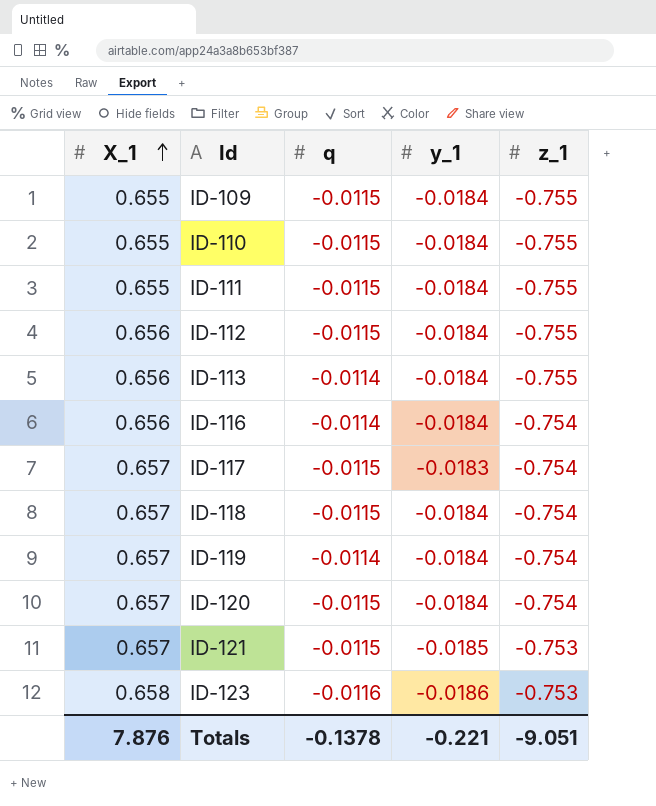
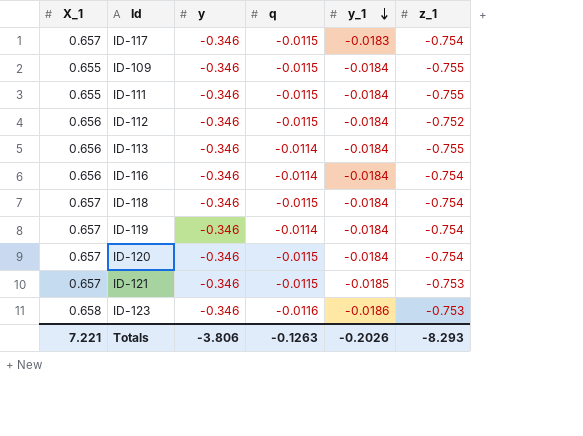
row order: X_1 ascending -> y_1 descending
column y | position: none -> 3
row ID-110: 0.655 | -0.0115 | -0.0184 | -0.755 -> none
ID-112 | z_1: -0.755 -> -0.752
Totals | X_1: 7.876 -> 7.221
Totals | q: -0.1378 -> -0.1263
Totals | y_1: -0.221 -> -0.2026
Totals | z_1: -9.051 -> -8.293

